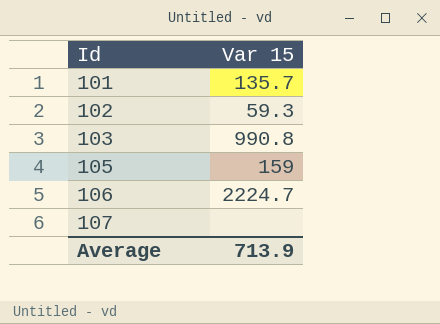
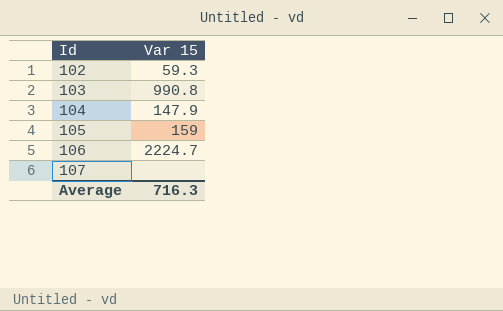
row 101: 135.7 -> none
row 104: none -> 147.9
Average | Var 15: 713.9 -> 716.3

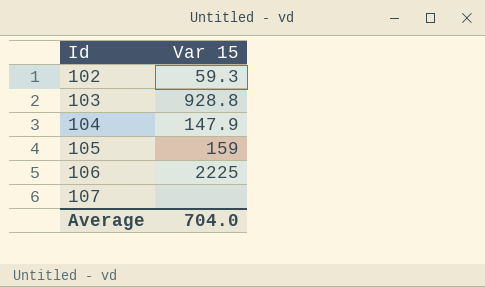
103 | Var 15: 990.8 -> 928.8
106 | Var 15: 2224.7 -> 2225
Average | Var 15: 716.3 -> 704.0

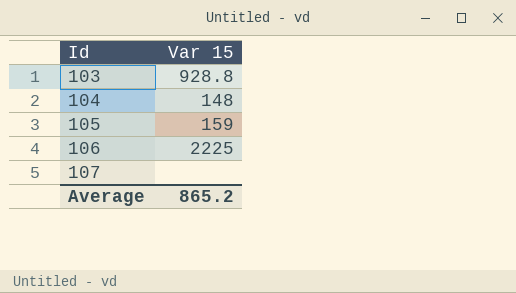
row 102: 59.3 -> none
104 | Var 15: 147.9 -> 148
Average | Var 15: 704.0 -> 865.2

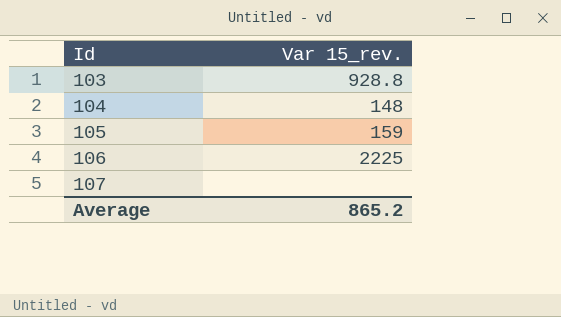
column name: Var 15 -> Var 15_rev.

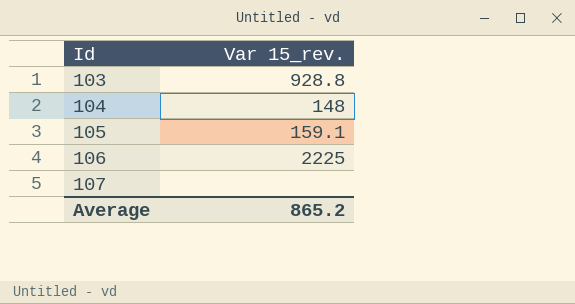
105 | Var 15_rev.: 159 -> 159.1

